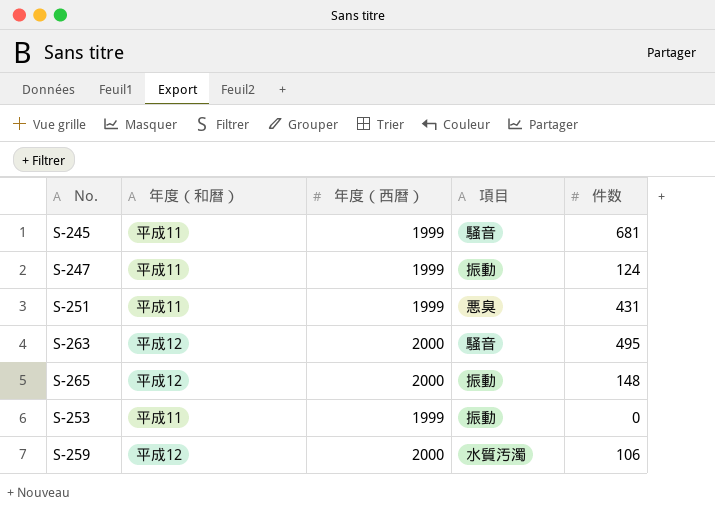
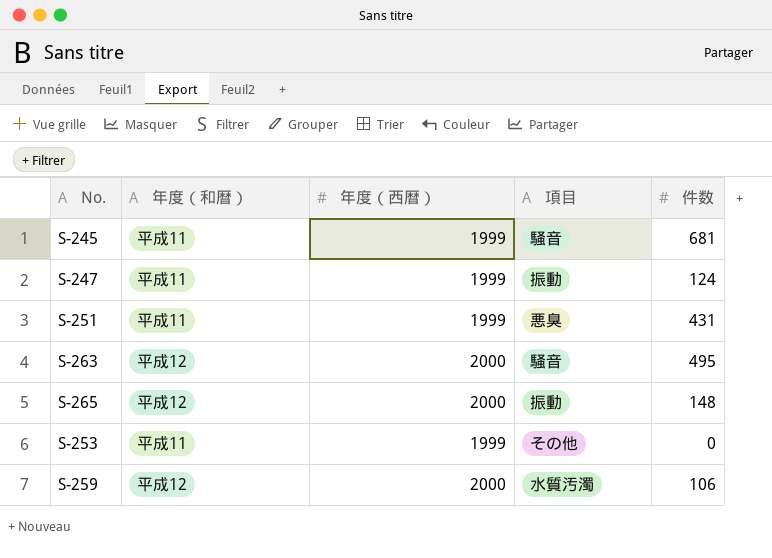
S-253 | 項目: 振動 -> その他

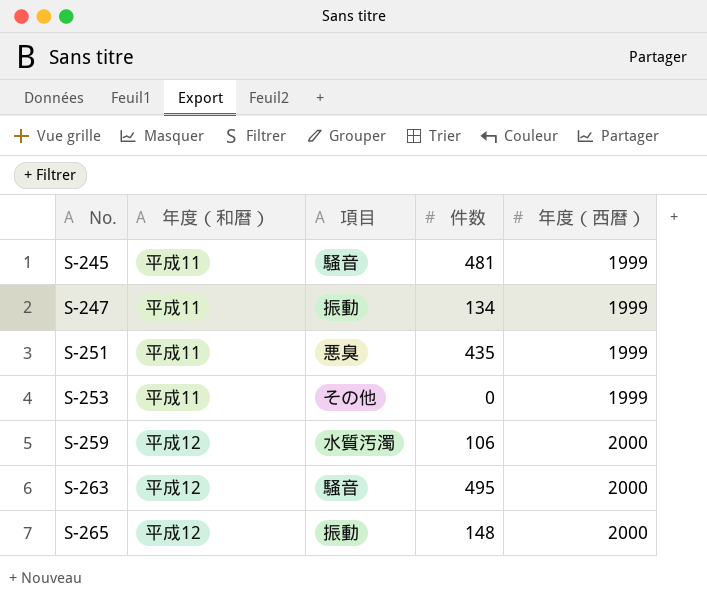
row order: none -> No. ascending
column 年度（西暦） | position: 3 -> 5
S-245 | 件数: 681 -> 481
S-247 | 件数: 124 -> 134
S-251 | 件数: 431 -> 435

